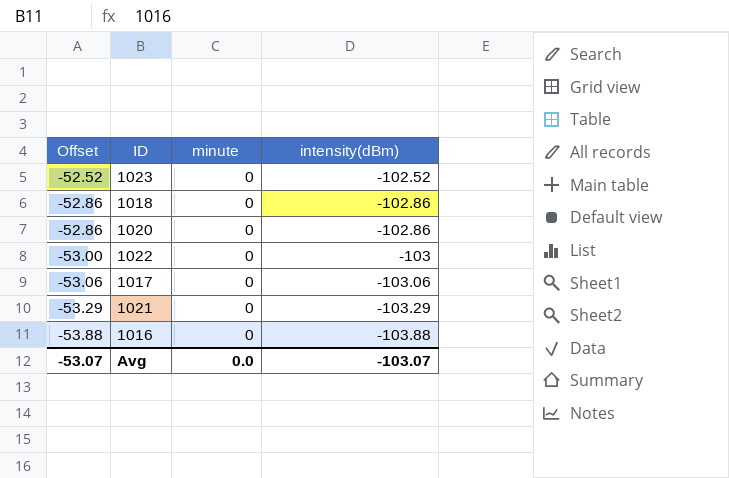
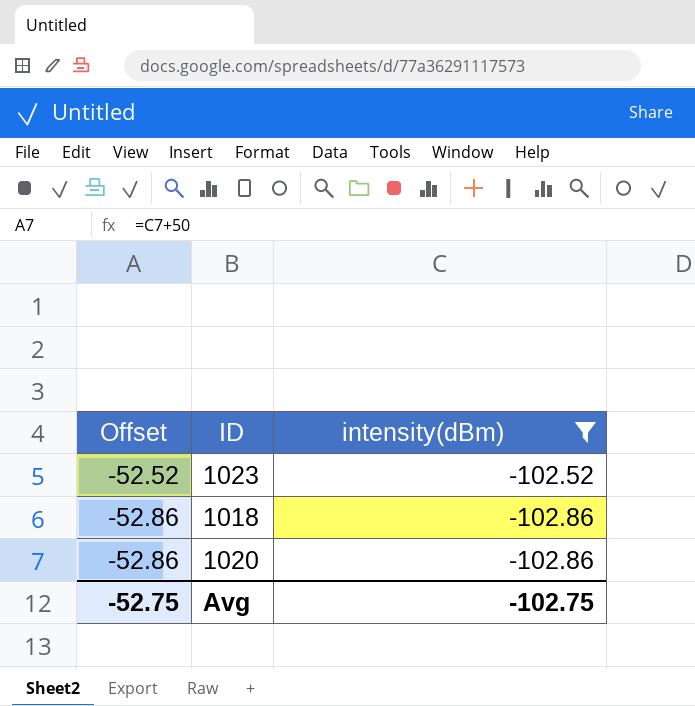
filter: none -> intensity(dBm) >= -102.86
column minute | position: 3 -> none
Avg | Offset: -53.07 -> -52.75
Avg | intensity(dBm): -103.07 -> -102.75

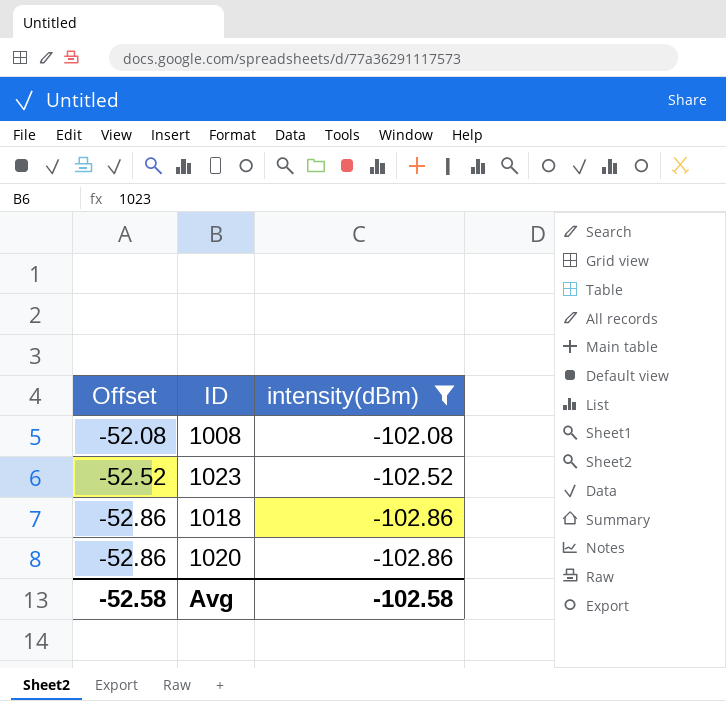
row 1008: none -> -52.08 | -102.08
Avg | Offset: -52.75 -> -52.58
Avg | intensity(dBm): -102.75 -> -102.58

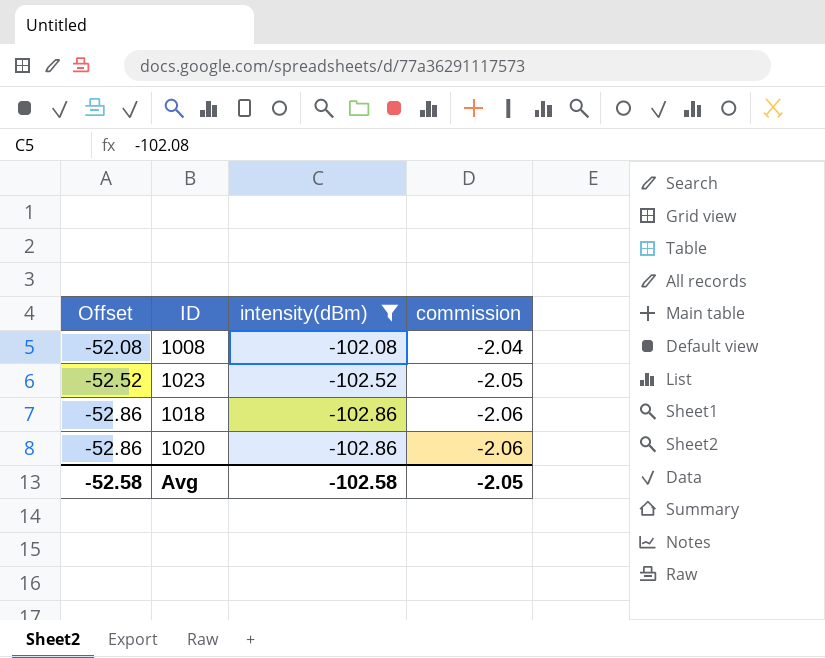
column commission | formula: none -> [intensity(dBm)] * 0.02

